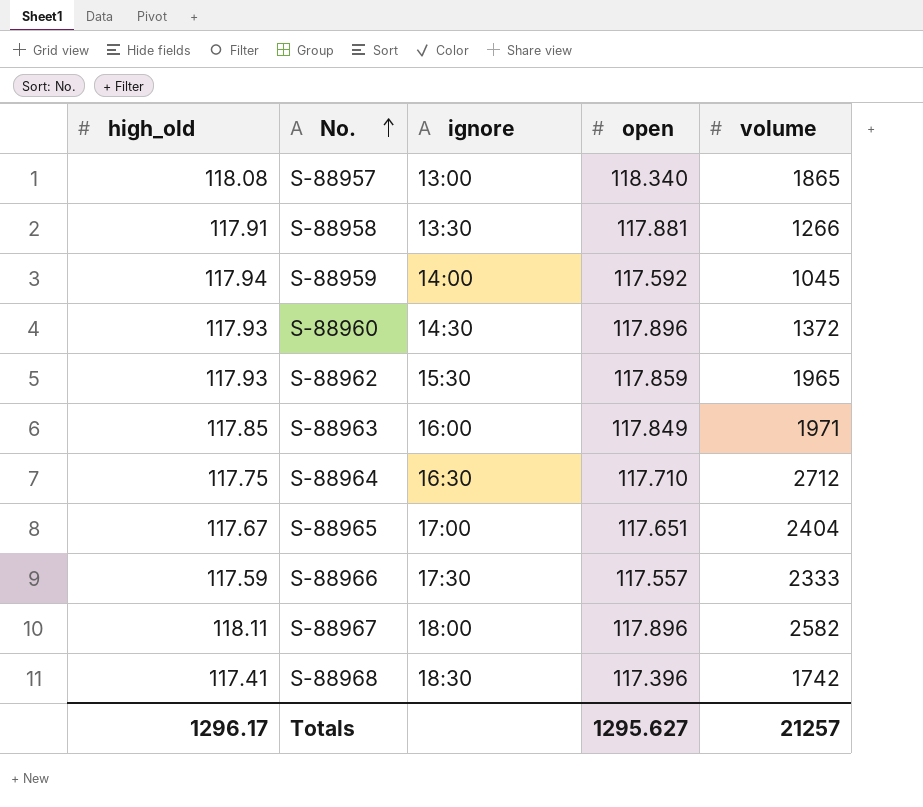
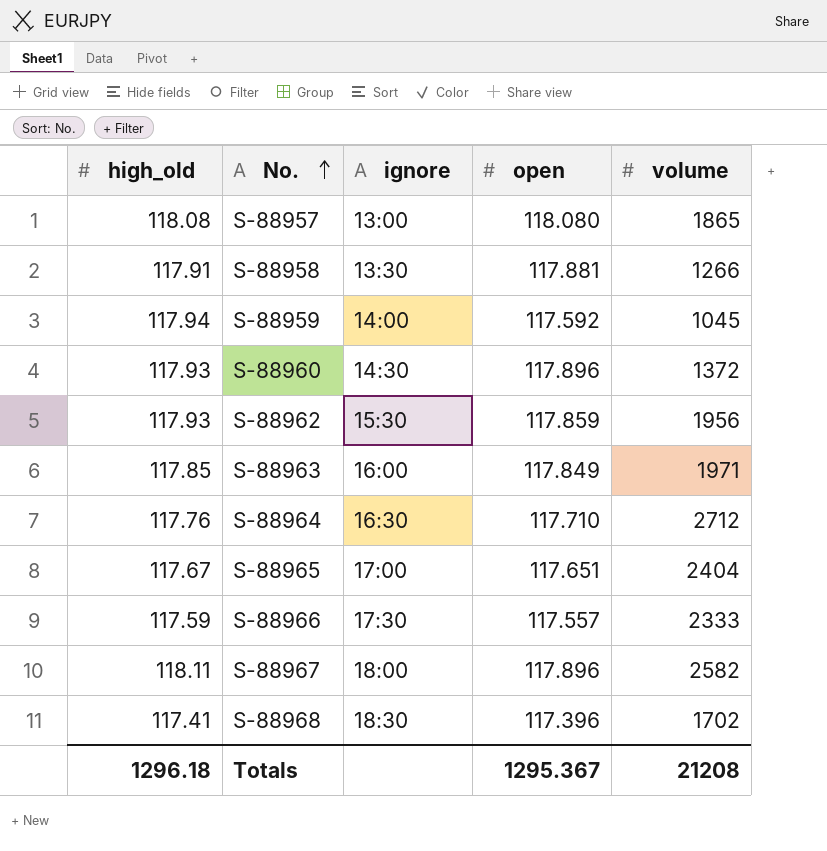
S-88957 | open: 118.340 -> 118.080
S-88962 | volume: 1965 -> 1956
S-88964 | high_old: 117.75 -> 117.76
S-88968 | volume: 1742 -> 1702
Totals | high_old: 1296.17 -> 1296.18
Totals | open: 1295.627 -> 1295.367
Totals | volume: 21257 -> 21208

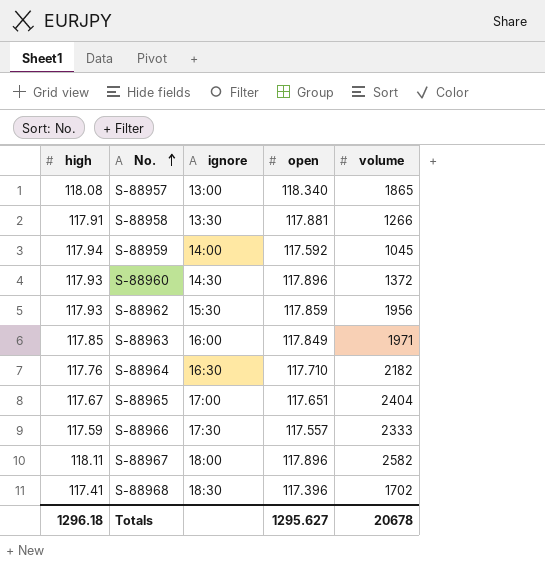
column name: high_old -> high
S-88957 | open: 118.080 -> 118.340
S-88964 | volume: 2712 -> 2182
Totals | open: 1295.367 -> 1295.627
Totals | volume: 21208 -> 20678

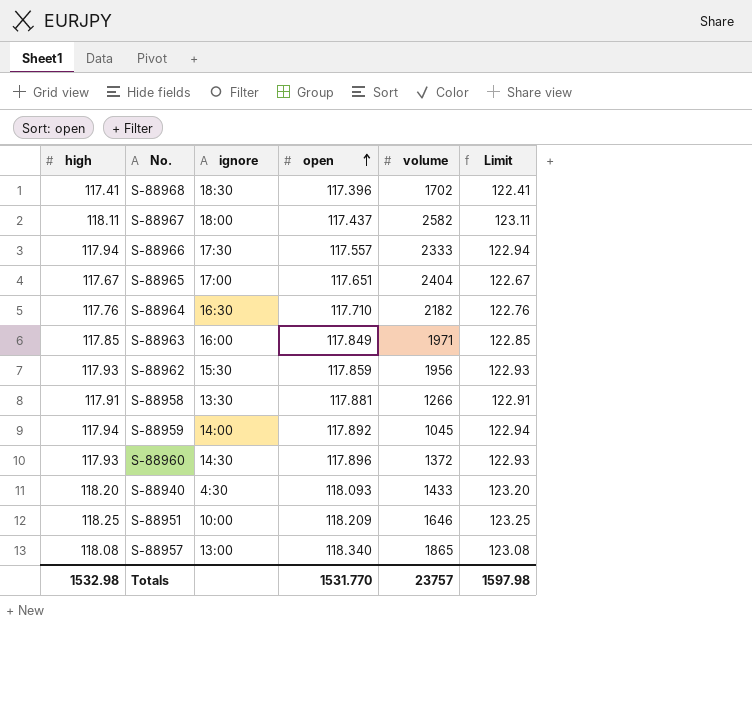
row order: No. ascending -> open ascending
column Limit | formula: none -> [high] + 5
S-88967 | open: 117.896 -> 117.437
S-88966 | high: 117.59 -> 117.94
S-88959 | open: 117.592 -> 117.892
row S-88940: none -> 118.20 | 4:30 | 118.093 | 1433 | 123.20
row S-88951: none -> 118.25 | 10:00 | 118.209 | 1646 | 123.25
Totals | high: 1296.18 -> 1532.98
Totals | open: 1295.627 -> 1531.770
Totals | volume: 20678 -> 23757

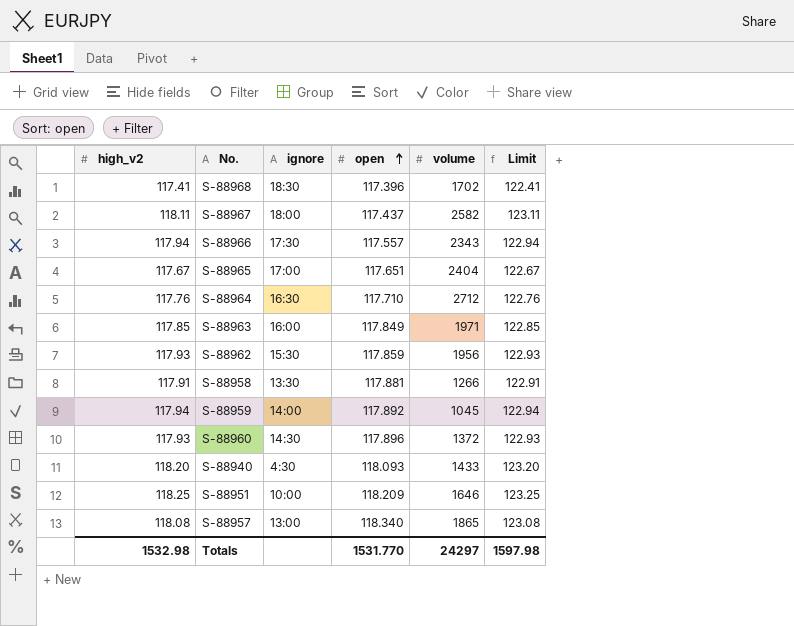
column name: high -> high_v2
S-88966 | volume: 2333 -> 2343
S-88964 | volume: 2182 -> 2712
Totals | volume: 23757 -> 24297

